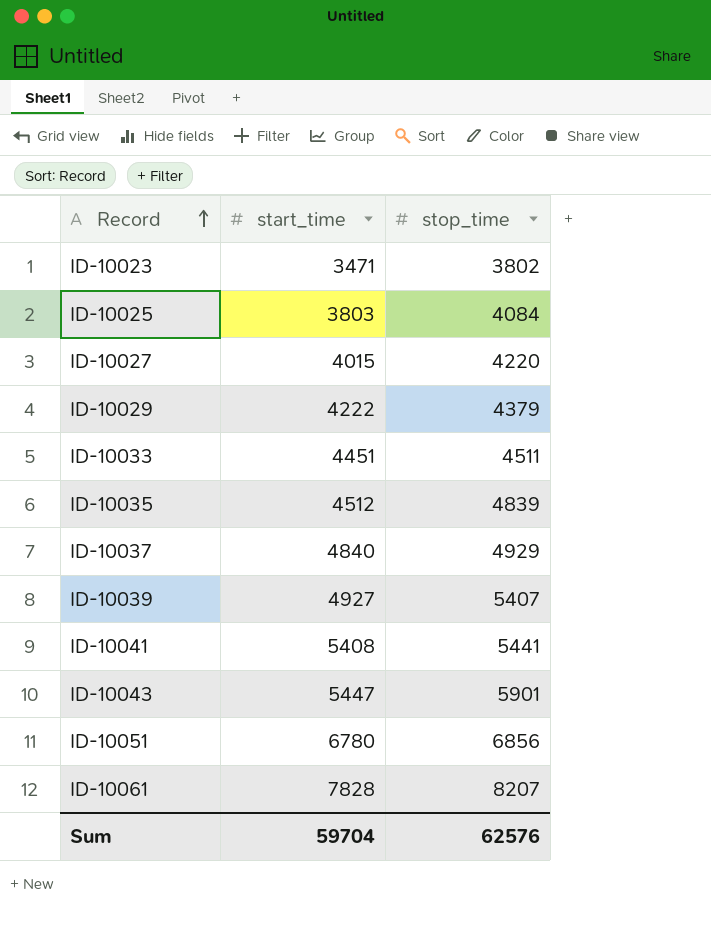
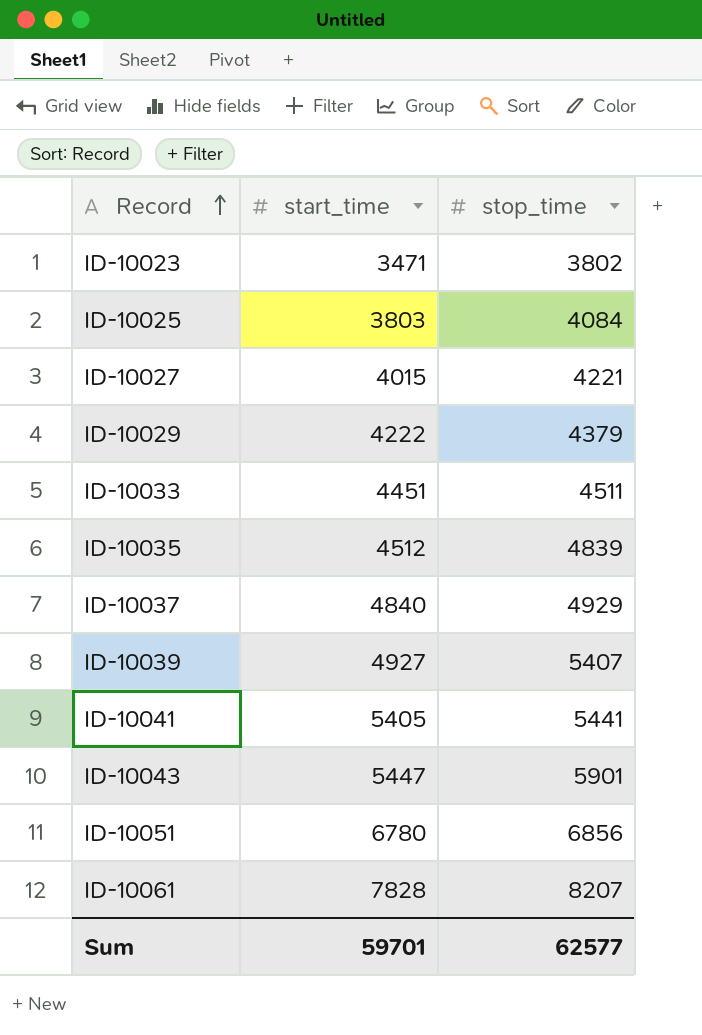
ID-10027 | stop_time: 4220 -> 4221
ID-10041 | start_time: 5408 -> 5405
Sum | start_time: 59704 -> 59701
Sum | stop_time: 62576 -> 62577

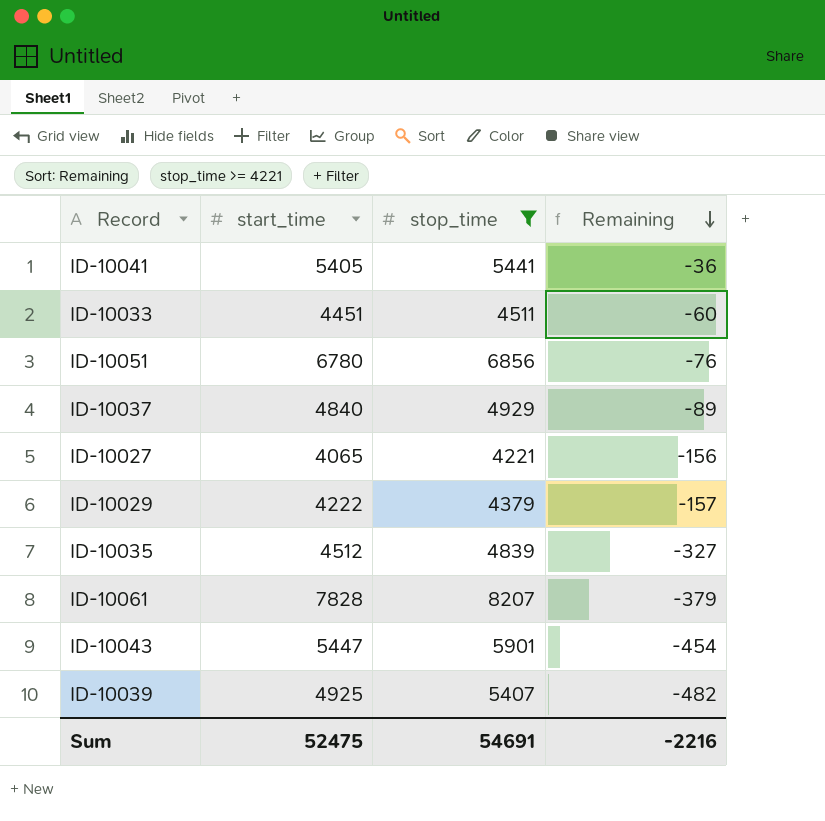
filter: none -> stop_time >= 4221
row order: Record ascending -> Remaining descending
column Remaining | formula: none -> [start_time] - [stop_time]
ID-10027 | start_time: 4015 -> 4065
ID-10039 | start_time: 4927 -> 4925
Sum | start_time: 59701 -> 52475
Sum | stop_time: 62577 -> 54691

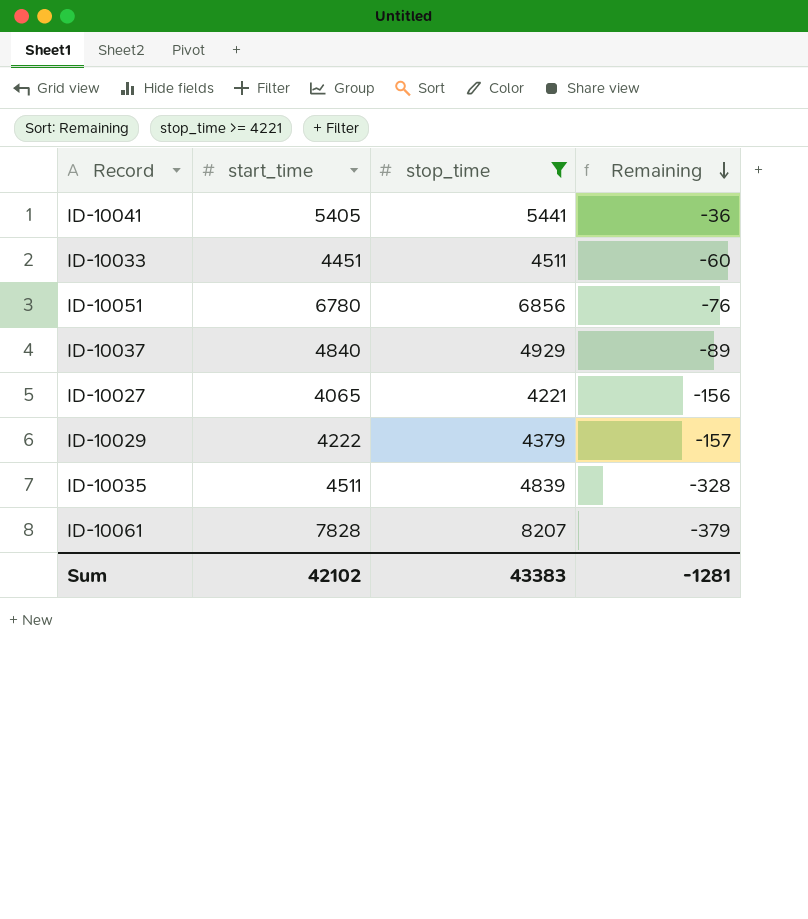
row ID-10043: 5447 | 5901 | -454 -> none
row ID-10039: 4925 | 5407 | -482 -> none
ID-10035 | start_time: 4512 -> 4511
ID-10035 | Remaining: -327 -> -328
Sum | start_time: 52475 -> 42102
Sum | stop_time: 54691 -> 43383
Sum | Remaining: -2216 -> -1281

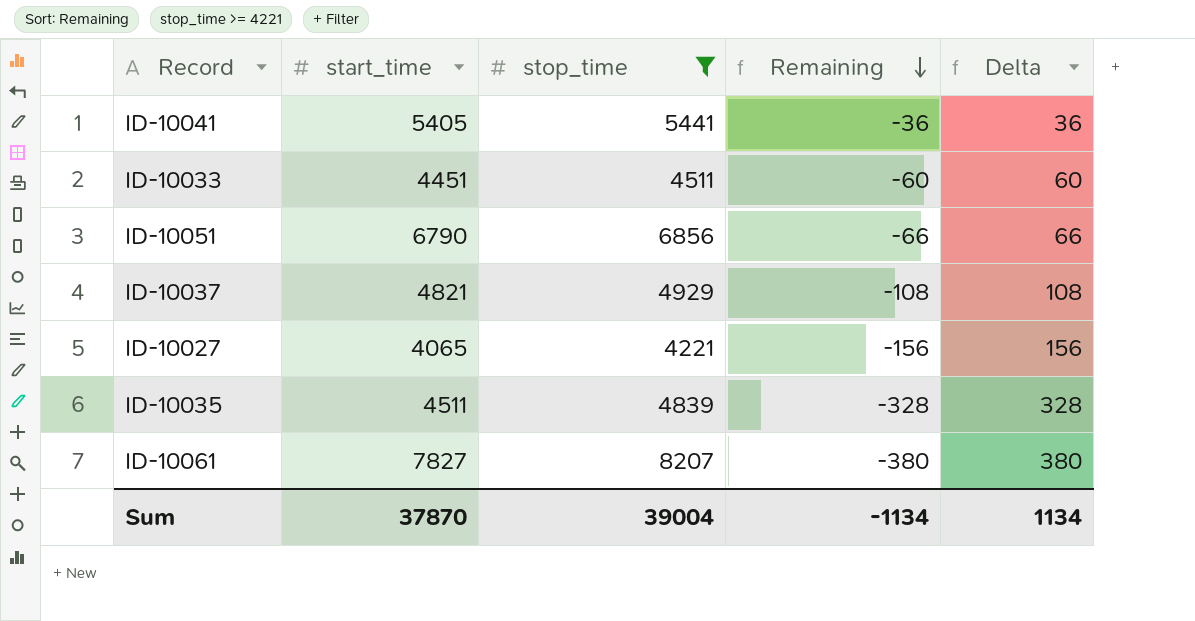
column Delta | formula: none -> [stop_time] - [start_time]
row ID-10029: 4222 | 4379 | -157 -> none
ID-10051 | start_time: 6780 -> 6790
ID-10051 | Remaining: -76 -> -66
ID-10037 | start_time: 4840 -> 4821
ID-10037 | Remaining: -89 -> -108
ID-10061 | start_time: 7828 -> 7827
ID-10061 | Remaining: -379 -> -380
Sum | start_time: 42102 -> 37870
Sum | stop_time: 43383 -> 39004
Sum | Remaining: -1281 -> -1134

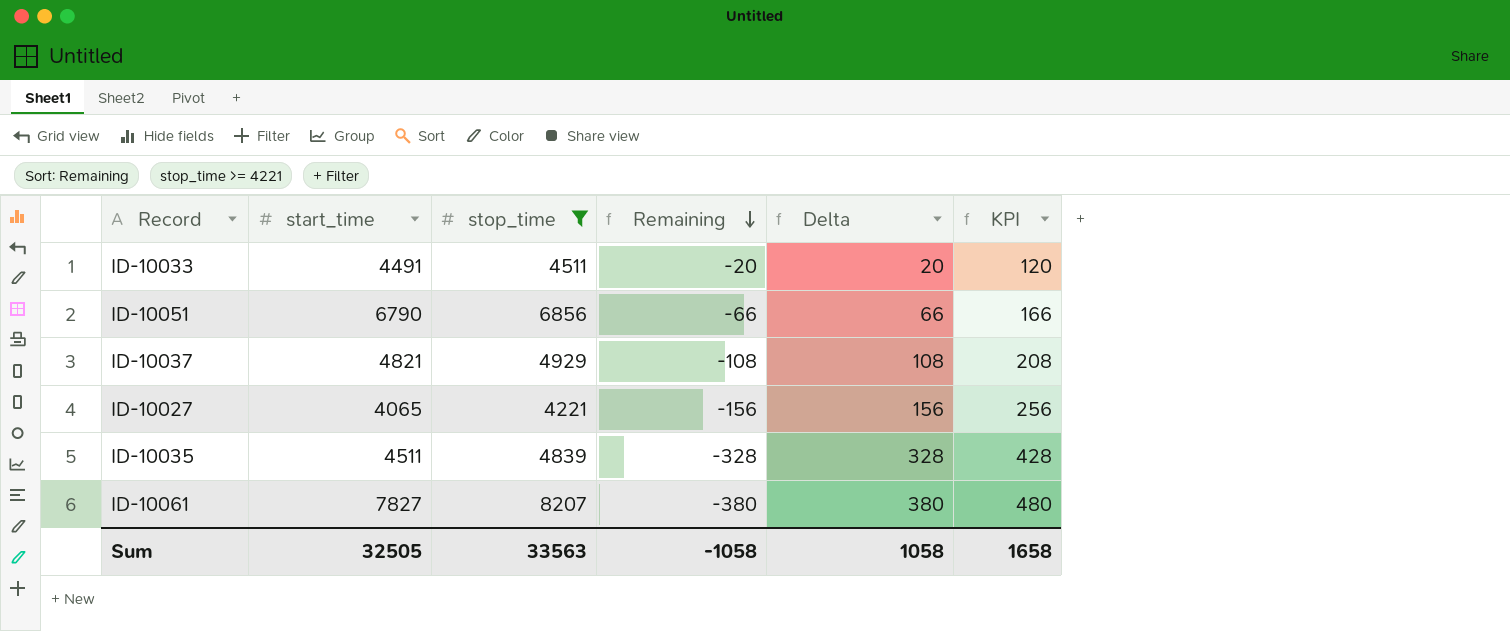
column KPI | formula: none -> [Delta] + 100
row ID-10041: 5405 | 5441 | -36 | 36 -> none
ID-10033 | start_time: 4451 -> 4491
ID-10033 | Remaining: -60 -> -20
ID-10033 | Delta: 60 -> 20
Sum | start_time: 37870 -> 32505
Sum | stop_time: 39004 -> 33563
Sum | Remaining: -1134 -> -1058
Sum | Delta: 1134 -> 1058

